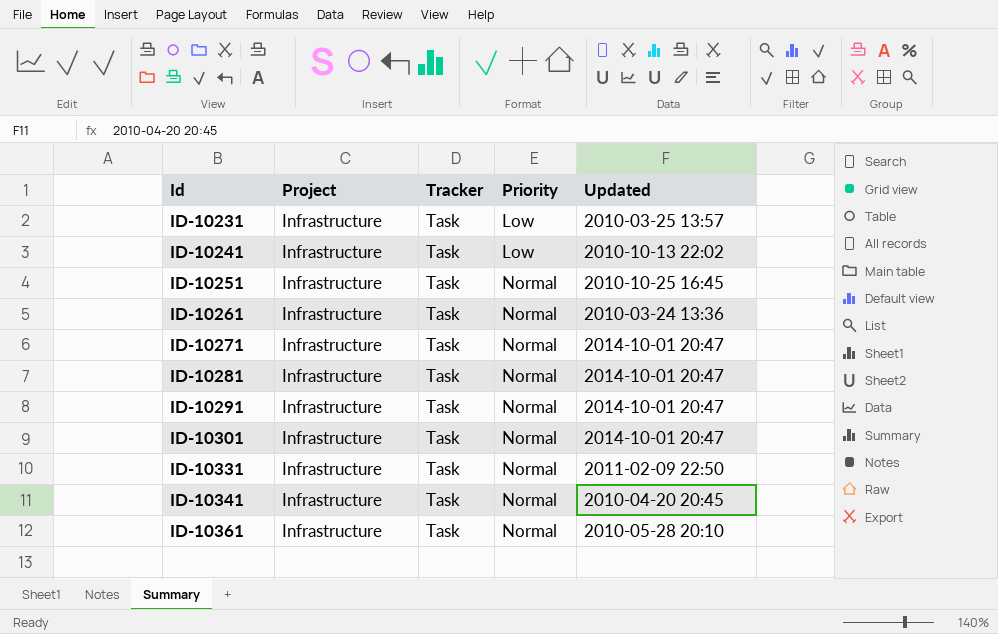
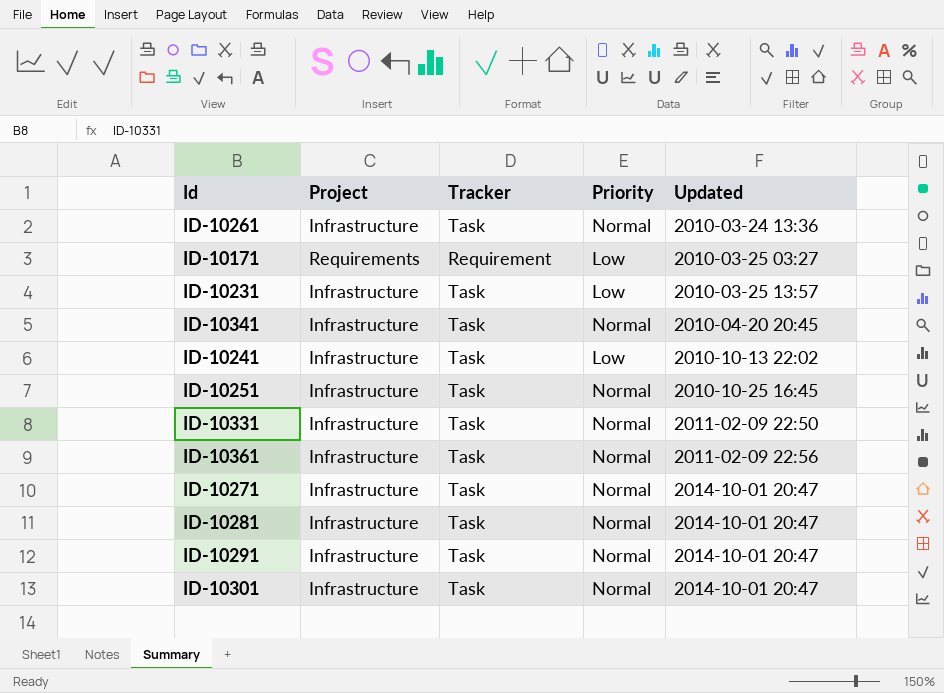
row order: Id ascending -> Updated ascending
row ID-10171: none -> Requirements | Requirement | Low | 2010-03-25 03:27
ID-10361 | Updated: 2010-05-28 20:10 -> 2011-02-09 22:56

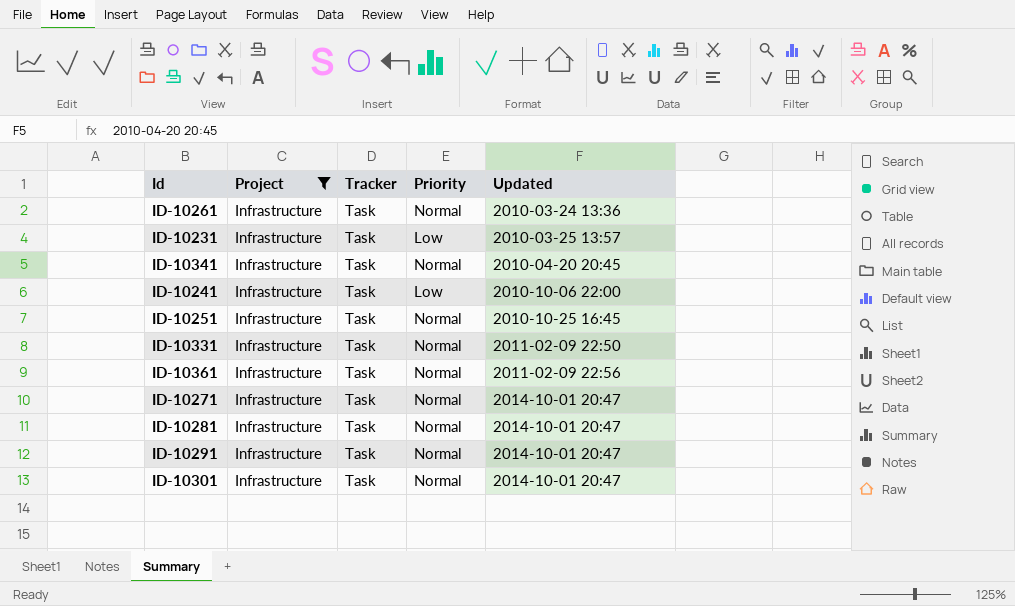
filter: none -> Project = Infrastructure
ID-10241 | Updated: 2010-10-13 22:02 -> 2010-10-06 22:00

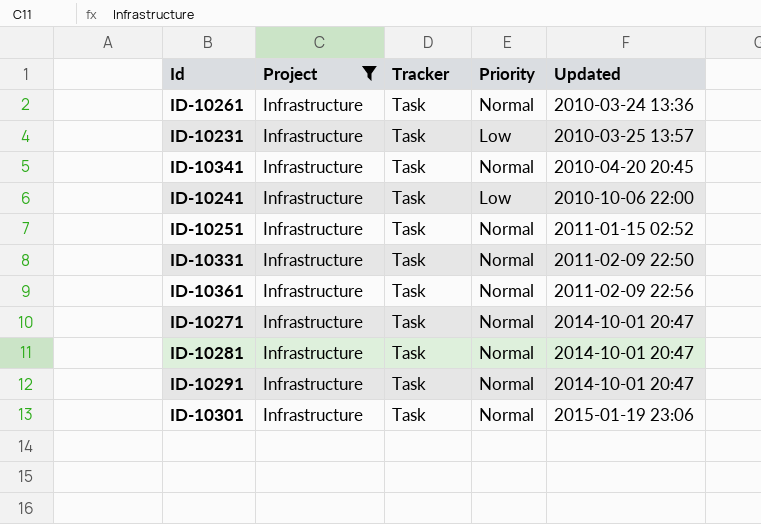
ID-10251 | Updated: 2010-10-25 16:45 -> 2011-01-15 02:52
ID-10301 | Updated: 2014-10-01 20:47 -> 2015-01-19 23:06

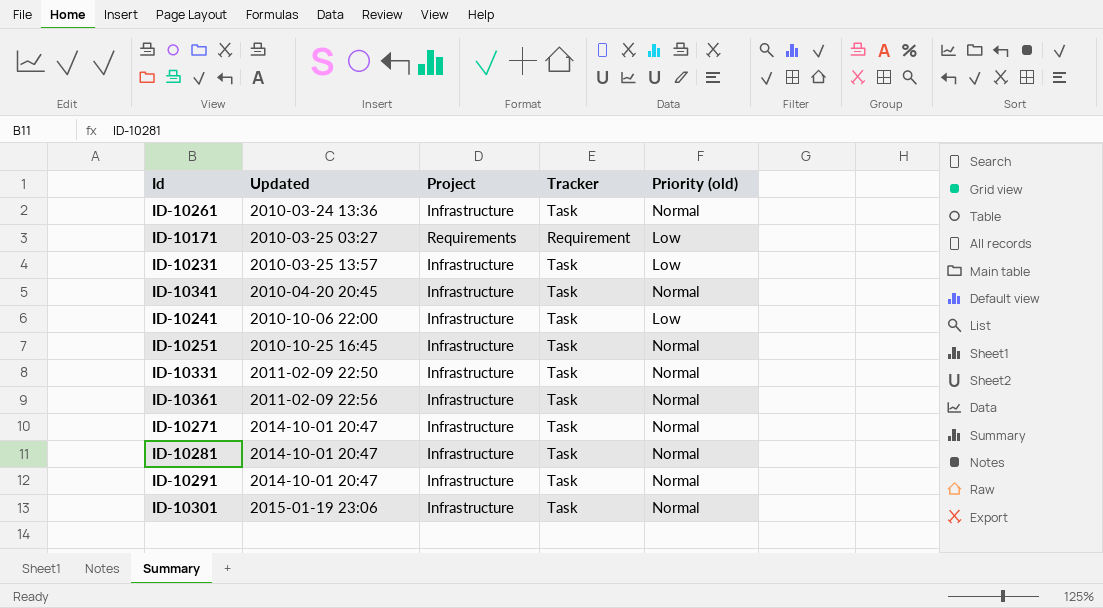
filter: Project = Infrastructure -> none
column Updated | position: 5 -> 2
column name: Priority -> Priority (old)
ID-10251 | Updated: 2011-01-15 02:52 -> 2010-10-25 16:45

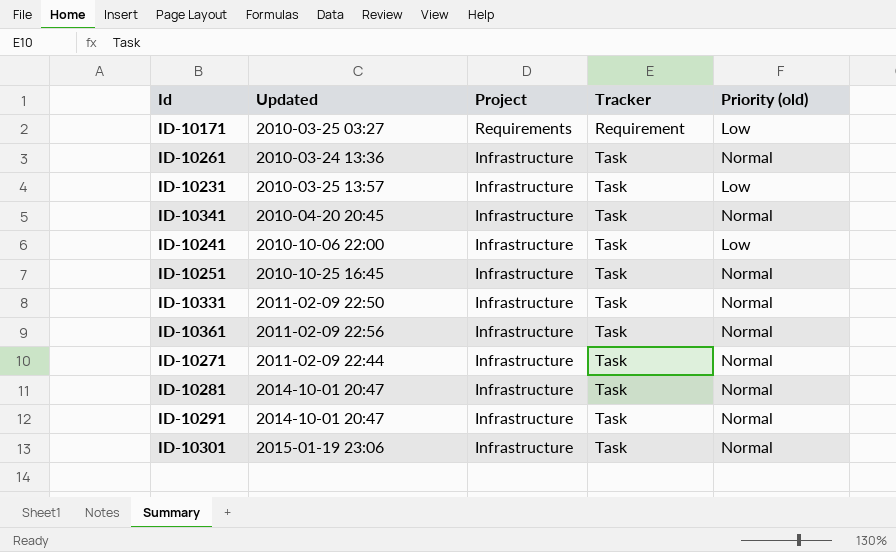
row order: Updated ascending -> Project descending
ID-10271 | Updated: 2014-10-01 20:47 -> 2011-02-09 22:44

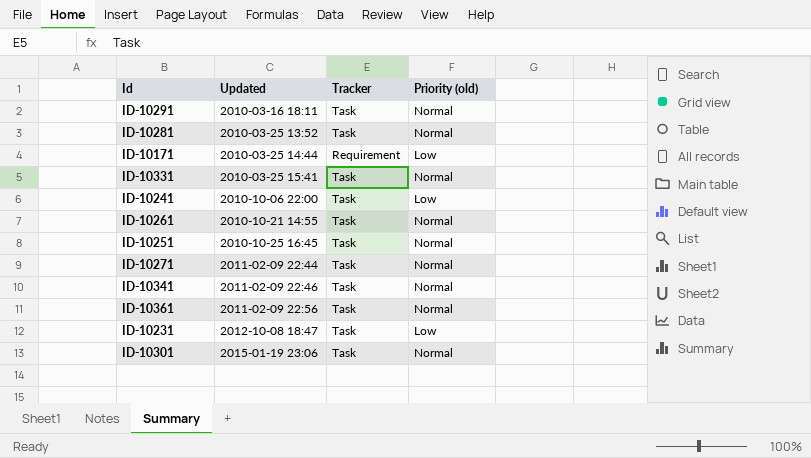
row order: Project descending -> Updated ascending
column Project | position: 3 -> none
ID-10291 | Updated: 2014-10-01 20:47 -> 2010-03-16 18:11
ID-10281 | Updated: 2014-10-01 20:47 -> 2010-03-25 13:52
ID-10171 | Updated: 2010-03-25 03:27 -> 2010-03-25 14:44
ID-10331 | Updated: 2011-02-09 22:50 -> 2010-03-25 15:41
ID-10261 | Updated: 2010-03-24 13:36 -> 2010-10-21 14:55
ID-10341 | Updated: 2010-04-20 20:45 -> 2011-02-09 22:46
ID-10231 | Updated: 2010-03-25 13:57 -> 2012-10-08 18:47

